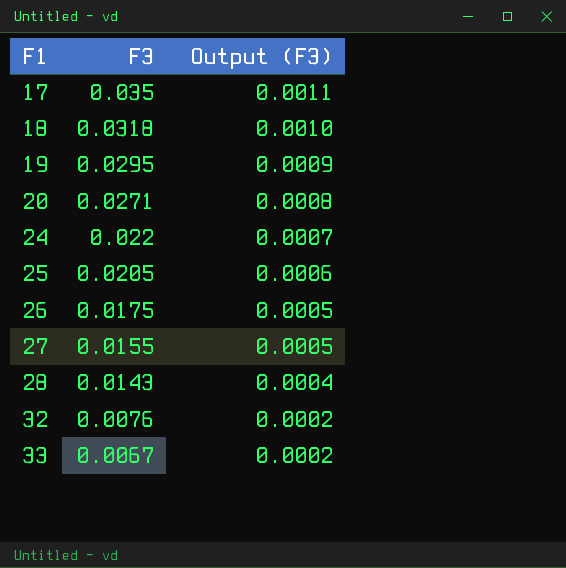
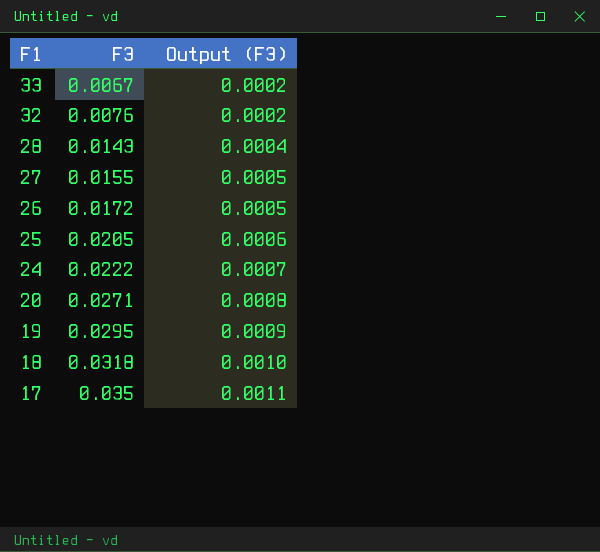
row order: F1 ascending -> F1 descending
26 | F3: 0.0175 -> 0.0172
24 | F3: 0.022 -> 0.0222

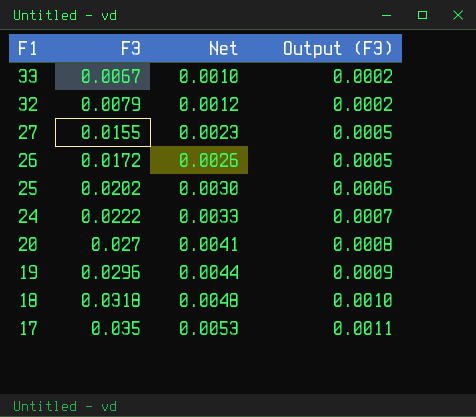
column Net | formula: none -> [F3] * 0.15
row 28: 0.0143 | 0.0004 -> none
32 | F3: 0.0076 -> 0.0079
25 | F3: 0.0205 -> 0.0202
20 | F3: 0.0271 -> 0.027
19 | F3: 0.0295 -> 0.0296

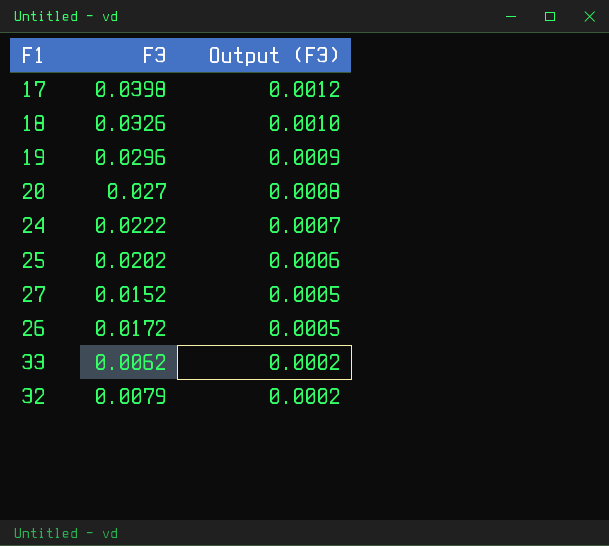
row order: F1 descending -> Output (F3) descending
column Net | formula: [F3] * 0.15 -> none
17 | F3: 0.035 -> 0.0398
17 | Output (F3): 0.0011 -> 0.0012
18 | F3: 0.0318 -> 0.0326
27 | F3: 0.0155 -> 0.0152
33 | F3: 0.0067 -> 0.0062

